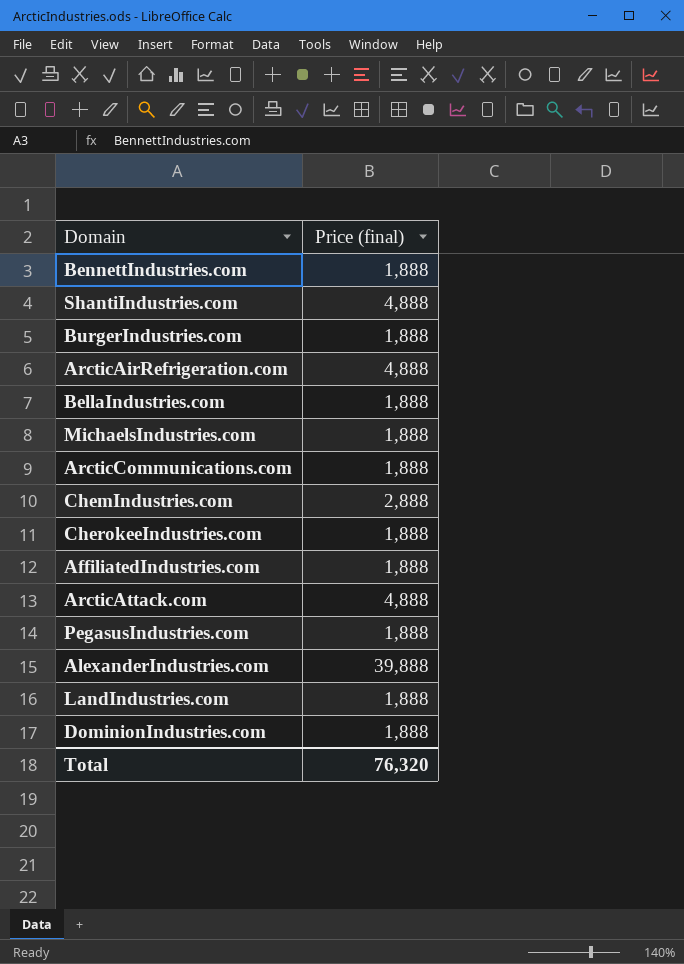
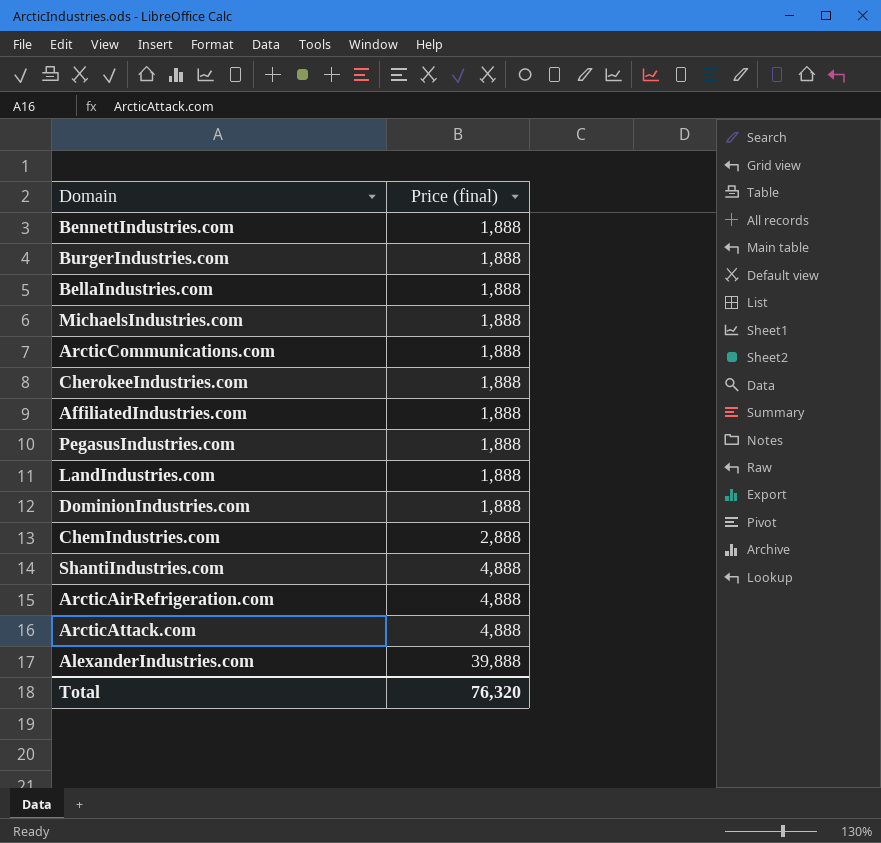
row order: none -> Price (final) ascending

